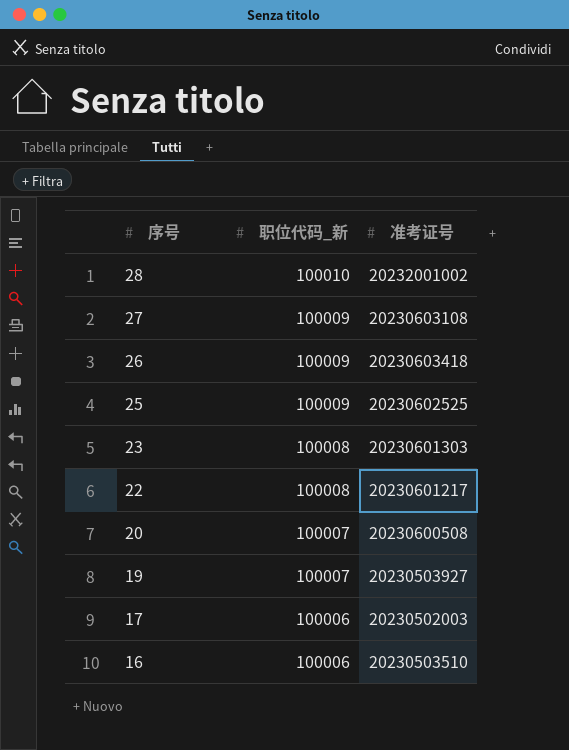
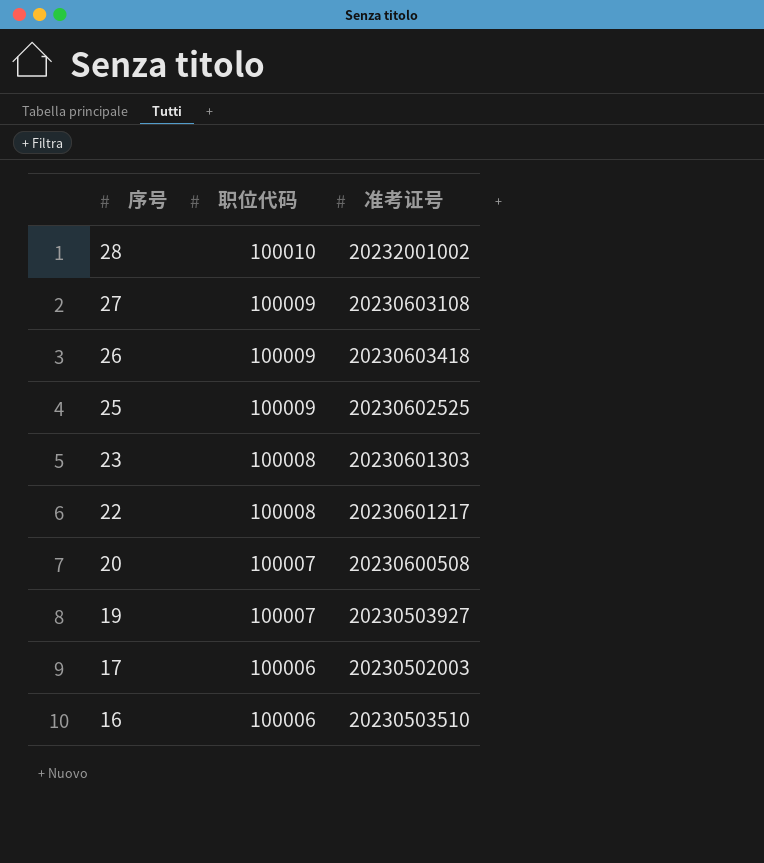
column name: 职位代码_新 -> 职位代码

